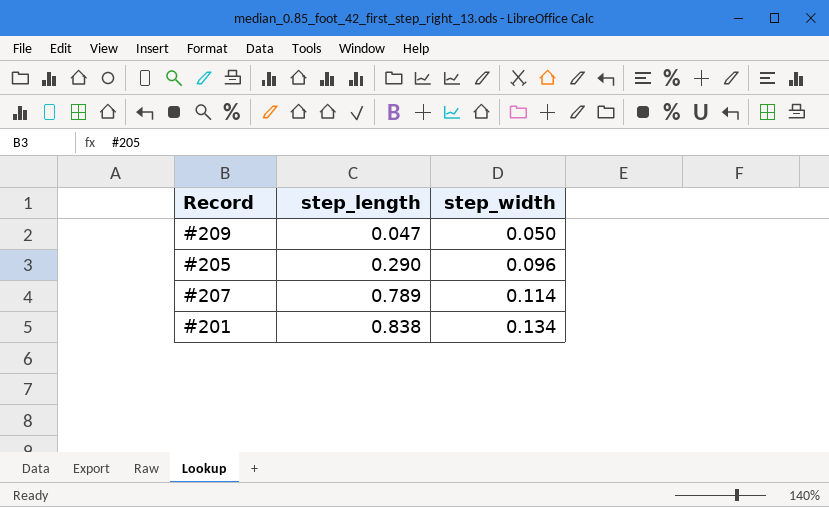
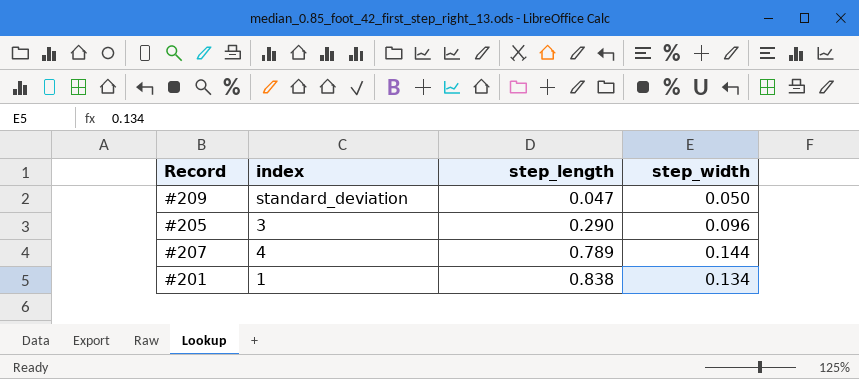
column index | position: none -> 2
#207 | step_width: 0.114 -> 0.144

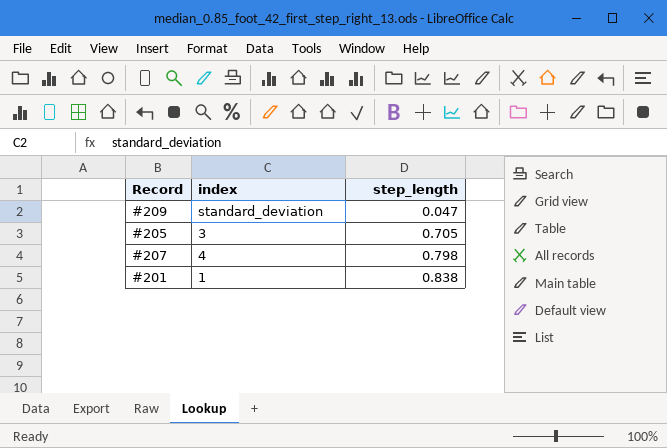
column step_width | position: 4 -> none
#205 | step_length: 0.290 -> 0.705
#207 | step_length: 0.789 -> 0.798

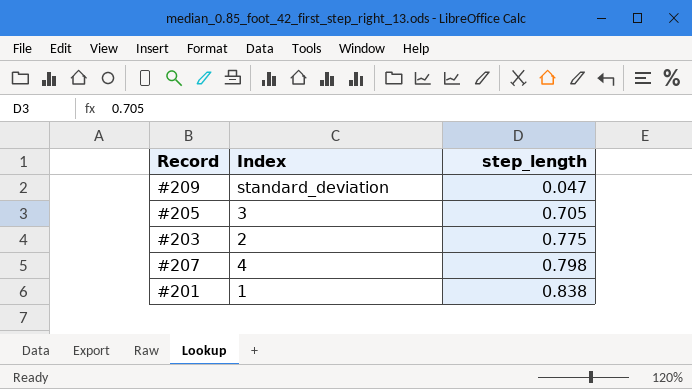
column name: index -> Index
row #203: none -> 2 | 0.775

